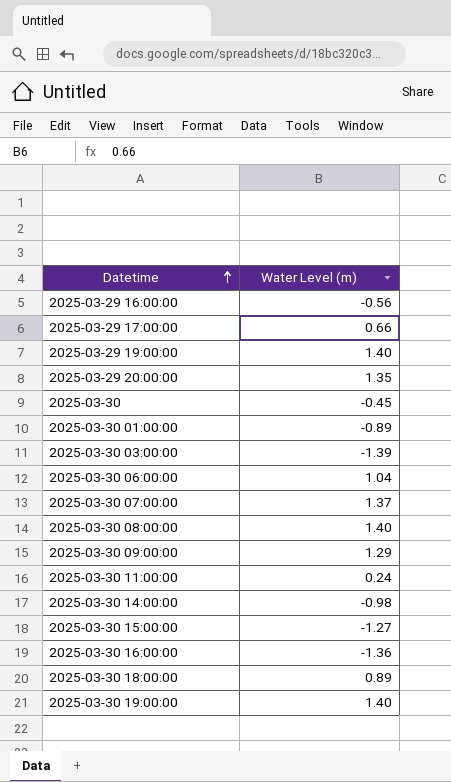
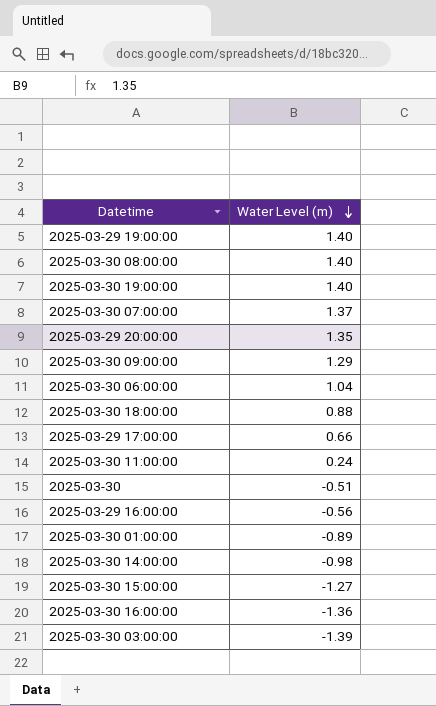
row order: Datetime ascending -> Water Level (m) descending
2025-03-30 18:00:00 | Water Level (m): 0.89 -> 0.88
2025-03-30 | Water Level (m): -0.45 -> -0.51

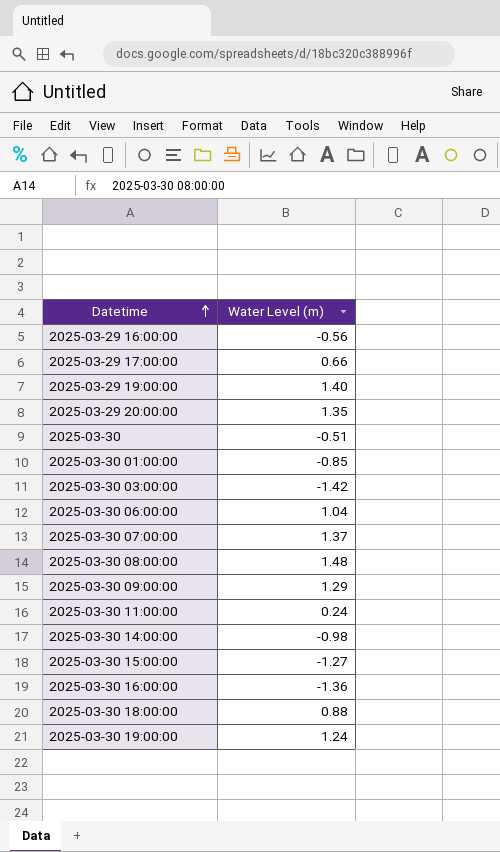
row order: Water Level (m) descending -> Datetime ascending
2025-03-30 01:00:00 | Water Level (m): -0.89 -> -0.85
2025-03-30 03:00:00 | Water Level (m): -1.39 -> -1.42
2025-03-30 08:00:00 | Water Level (m): 1.40 -> 1.48
2025-03-30 19:00:00 | Water Level (m): 1.40 -> 1.24

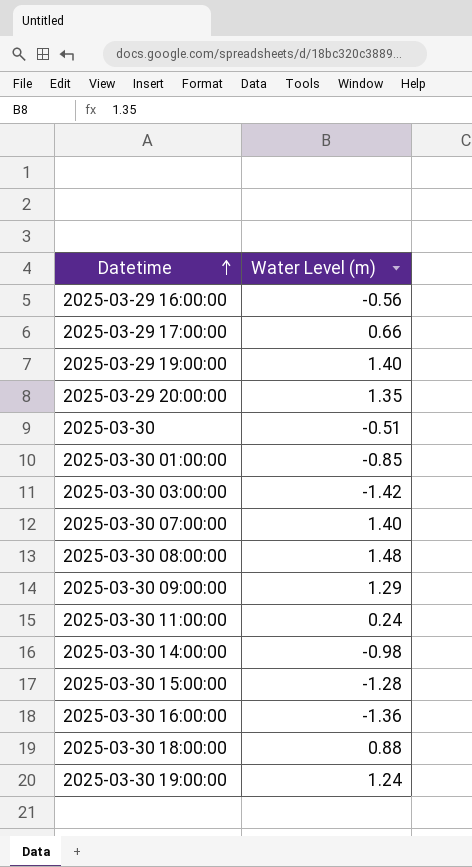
row 2025-03-30 06:00:00: 1.04 -> none
2025-03-30 07:00:00 | Water Level (m): 1.37 -> 1.40
2025-03-30 15:00:00 | Water Level (m): -1.27 -> -1.28

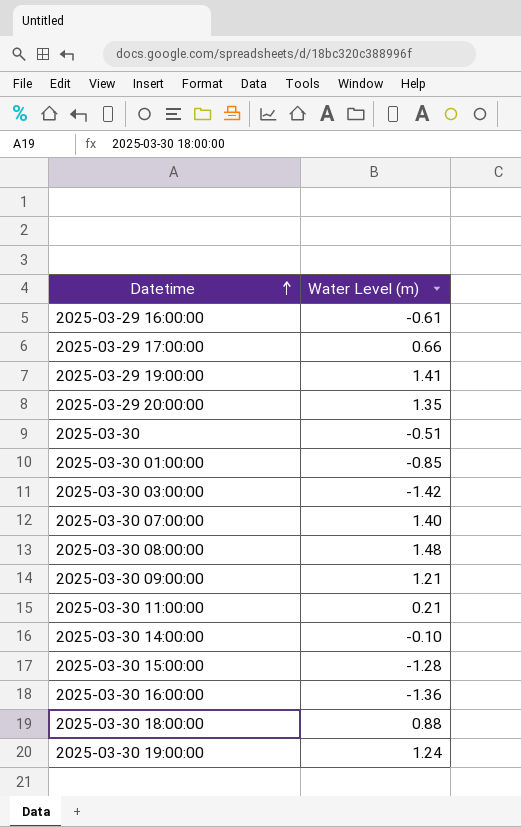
2025-03-29 16:00:00 | Water Level (m): -0.56 -> -0.61
2025-03-29 19:00:00 | Water Level (m): 1.40 -> 1.41
2025-03-30 09:00:00 | Water Level (m): 1.29 -> 1.21
2025-03-30 11:00:00 | Water Level (m): 0.24 -> 0.21
2025-03-30 14:00:00 | Water Level (m): -0.98 -> -0.10

